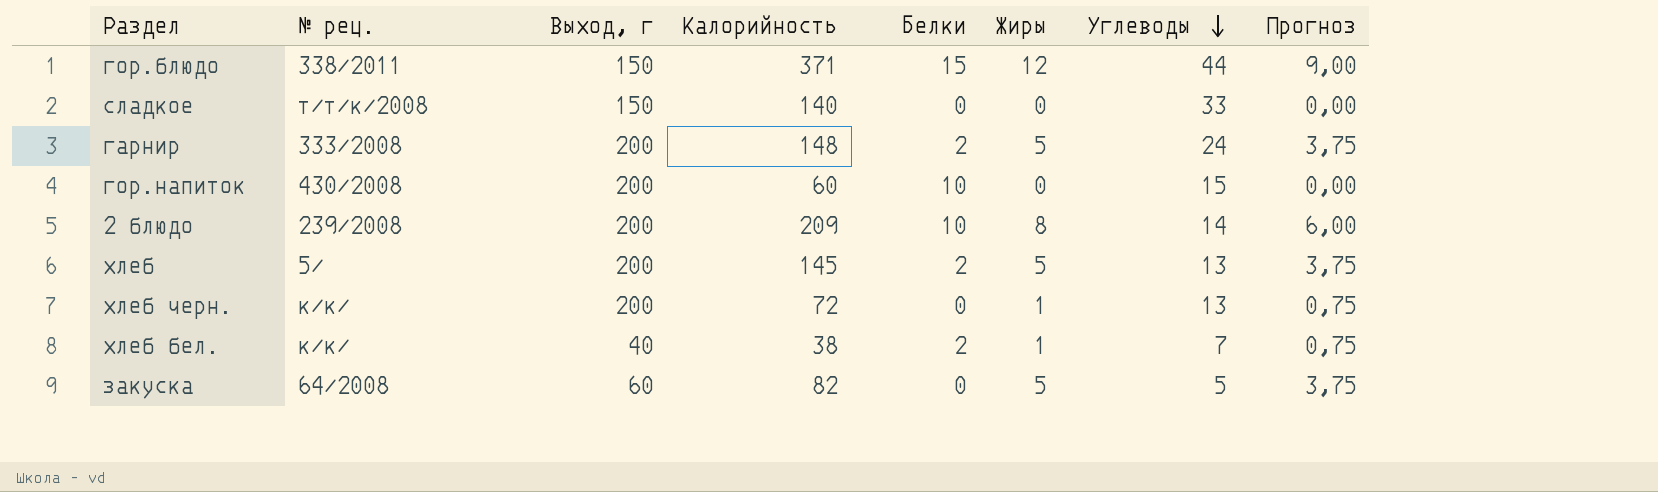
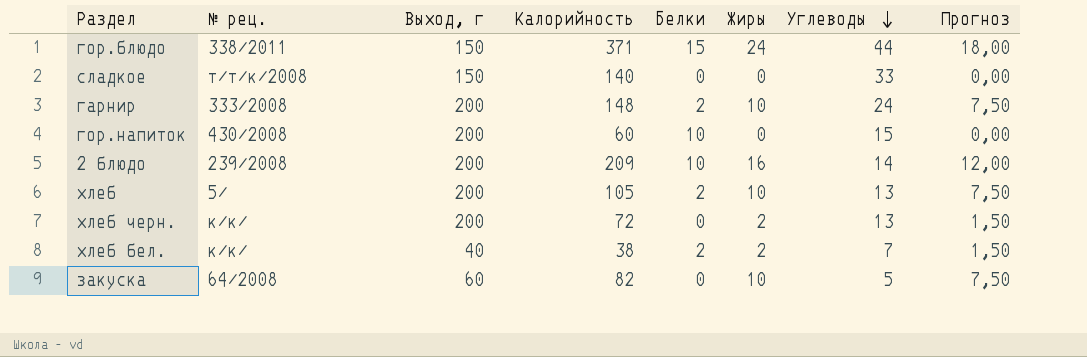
гор.блюдо | Жиры: 12 -> 24
гор.блюдо | Прогноз: 9,00 -> 18,00
гарнир | Жиры: 5 -> 10
гарнир | Прогноз: 3,75 -> 7,50
2 блюдо | Жиры: 8 -> 16
2 блюдо | Прогноз: 6,00 -> 12,00
хлеб | Калорийность: 145 -> 105
хлеб | Жиры: 5 -> 10
хлеб | Прогноз: 3,75 -> 7,50
хлеб черн. | Жиры: 1 -> 2
хлеб черн. | Прогноз: 0,75 -> 1,50
хлеб бел. | Жиры: 1 -> 2
хлеб бел. | Прогноз: 0,75 -> 1,50
закуска | Жиры: 5 -> 10
закуска | Прогноз: 3,75 -> 7,50

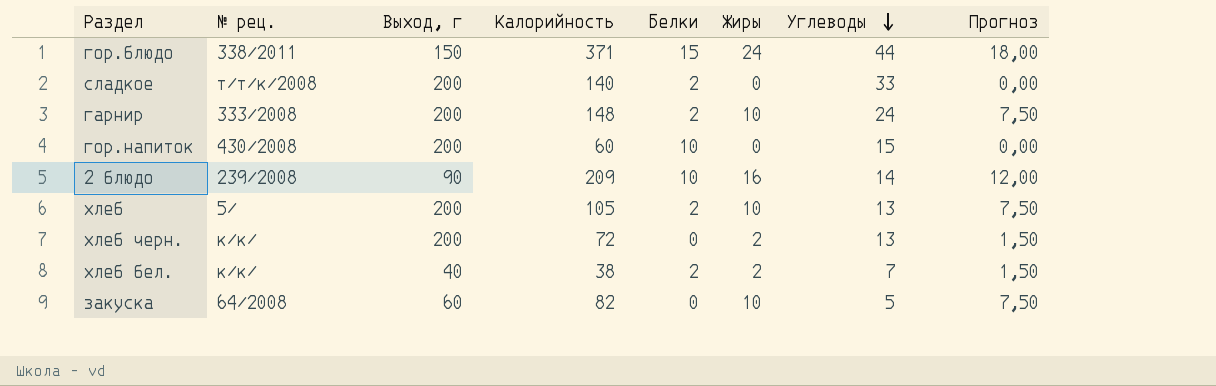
сладкое | Выход, г: 150 -> 200
сладкое | Белки: 0 -> 2
2 блюдо | Выход, г: 200 -> 90

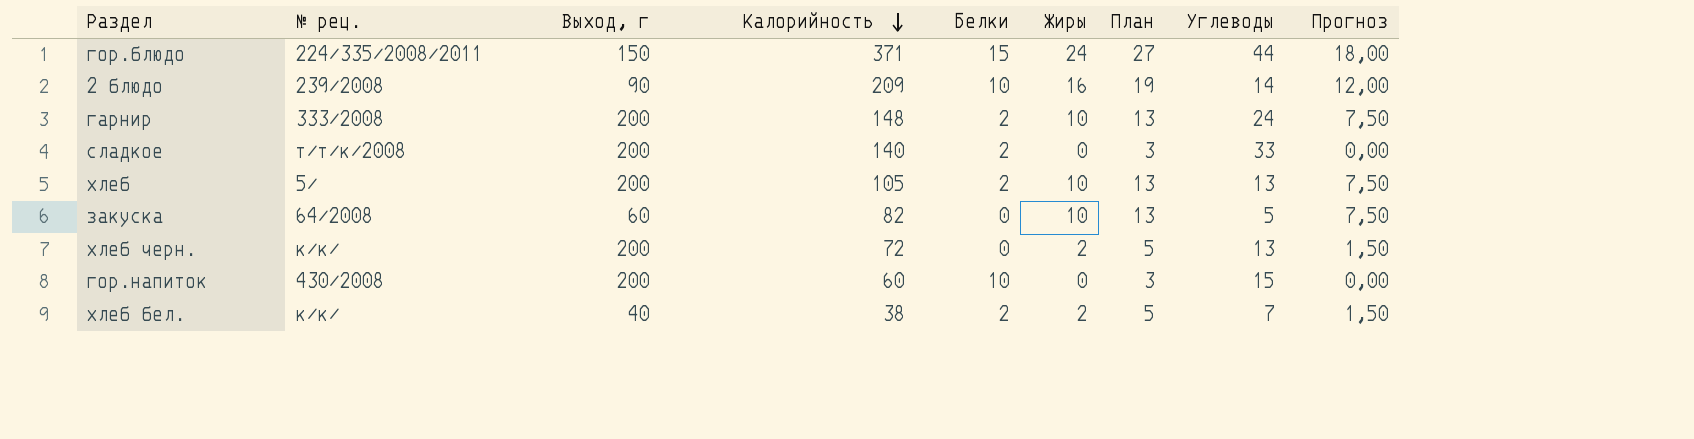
row order: Углеводы descending -> Калорийность descending
column План | formula: none -> [Жиры] + 3
гор.блюдо | № рец.: 338/2011 -> 224/335/2008/2011

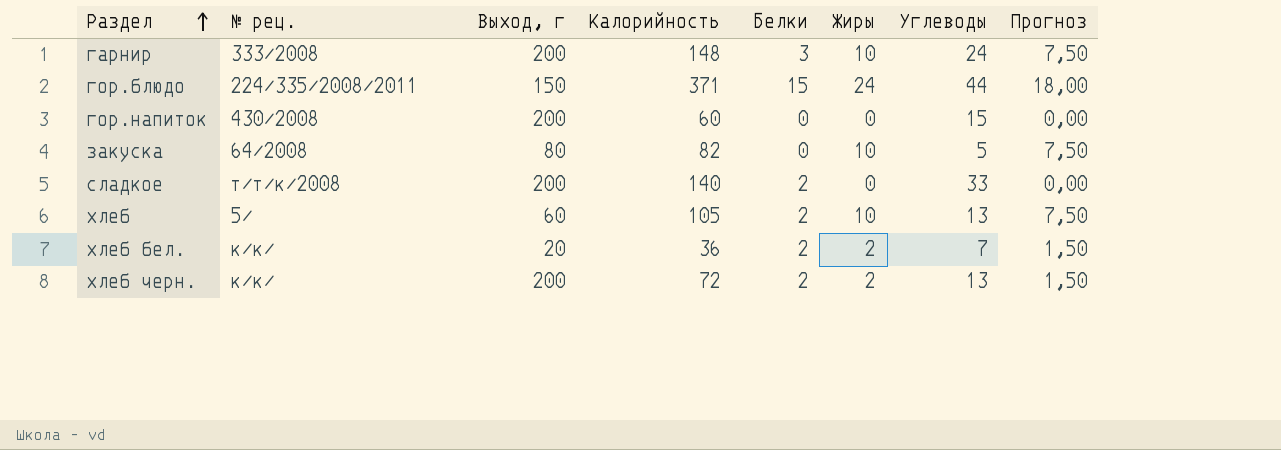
row order: Калорийность descending -> Раздел ascending
column План | formula: [Жиры] + 3 -> none
row 2 блюдо: 239/2008 | 90 | 209 | 10 | 16 | 19 | 14 | 12,00 -> none
гарнир | Белки: 2 -> 3
гор.напиток | Белки: 10 -> 0
закуска | Выход, г: 60 -> 80
хлеб | Выход, г: 200 -> 60
хлеб бел. | Выход, г: 40 -> 20
хлеб бел. | Калорийность: 38 -> 36
хлеб черн. | Белки: 0 -> 2

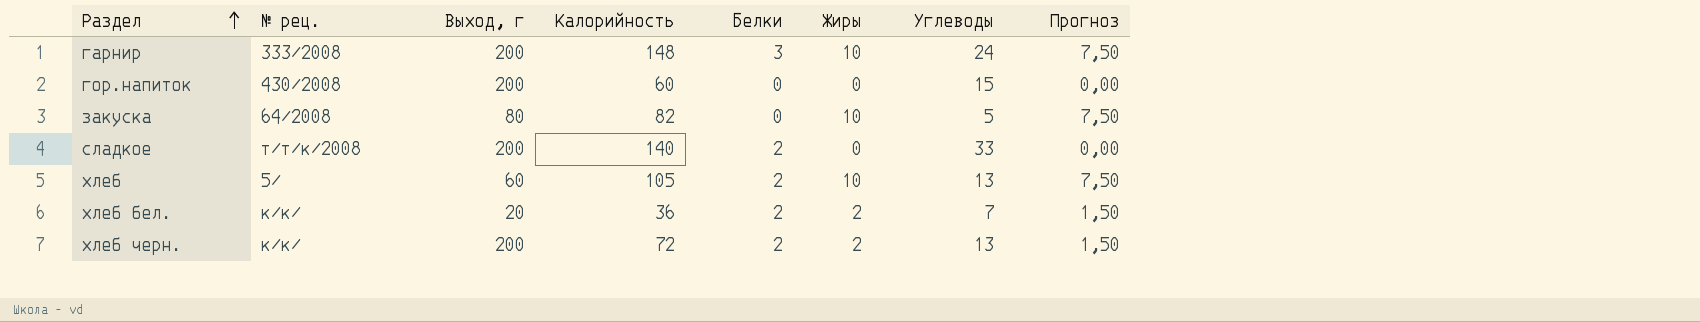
row гор.блюдо: 224/335/2008/2011 | 150 | 371 | 15 | 24 | 44 | 18,00 -> none

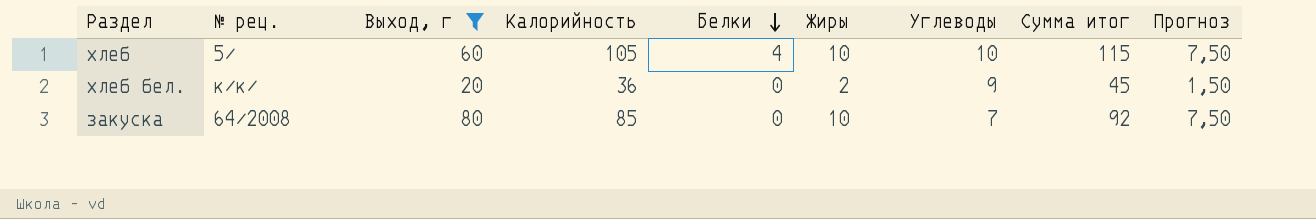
filter: none -> Выход, г != 200
row order: Раздел ascending -> Белки descending
column Сумма итог | formula: none -> [Калорийность] + [Углеводы]
хлеб | Белки: 2 -> 4
хлеб | Углеводы: 13 -> 10
хлеб бел. | Белки: 2 -> 0
хлеб бел. | Углеводы: 7 -> 9
закуска | Калорийность: 82 -> 85
закуска | Углеводы: 5 -> 7

